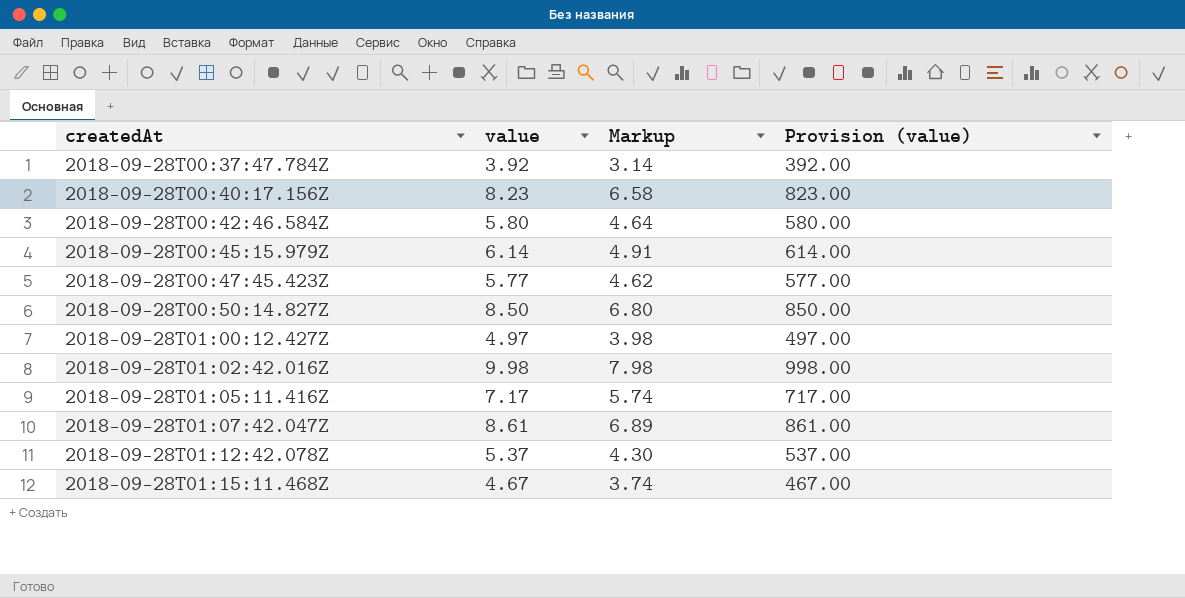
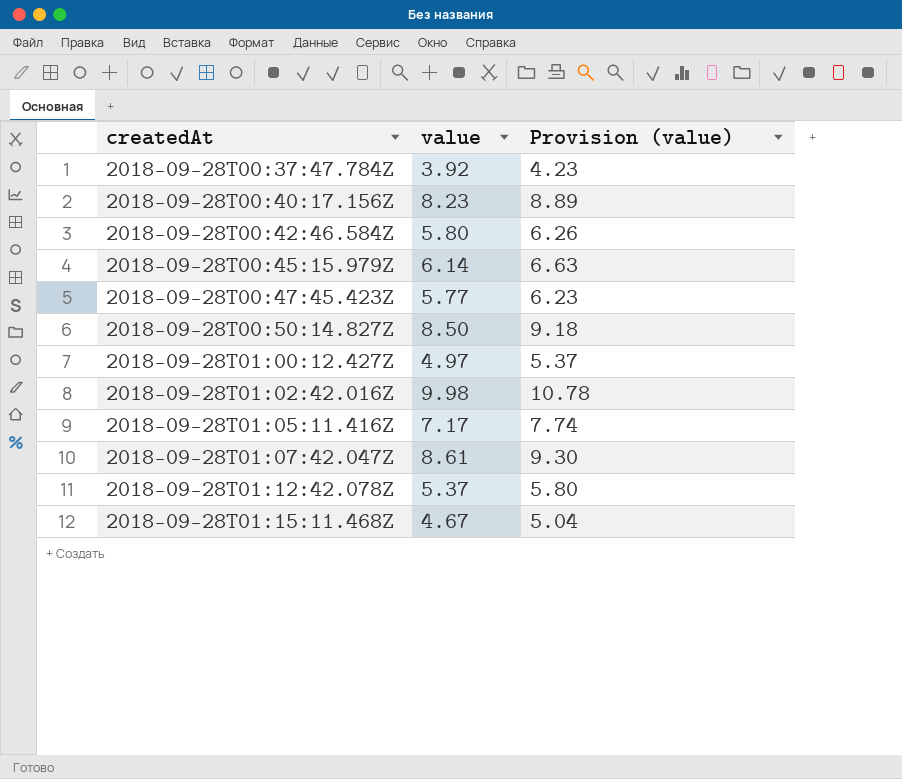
column Markup | formula: [value] * 0.8 -> none
column Provision (value) | formula: [value] * 100 -> [value] * 1.08

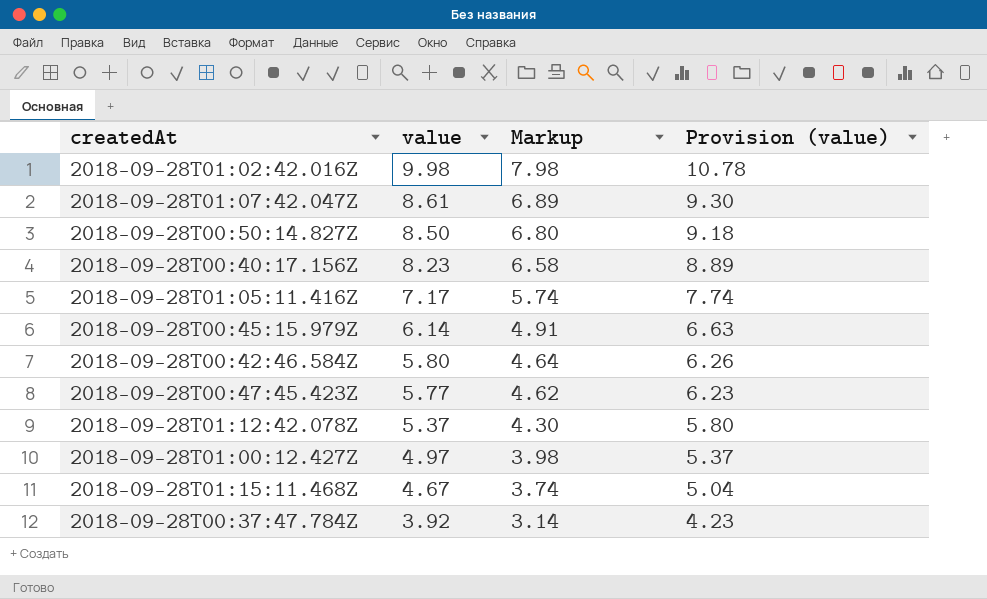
row order: createdAt ascending -> value descending
column Markup | formula: none -> [value] * 0.8

